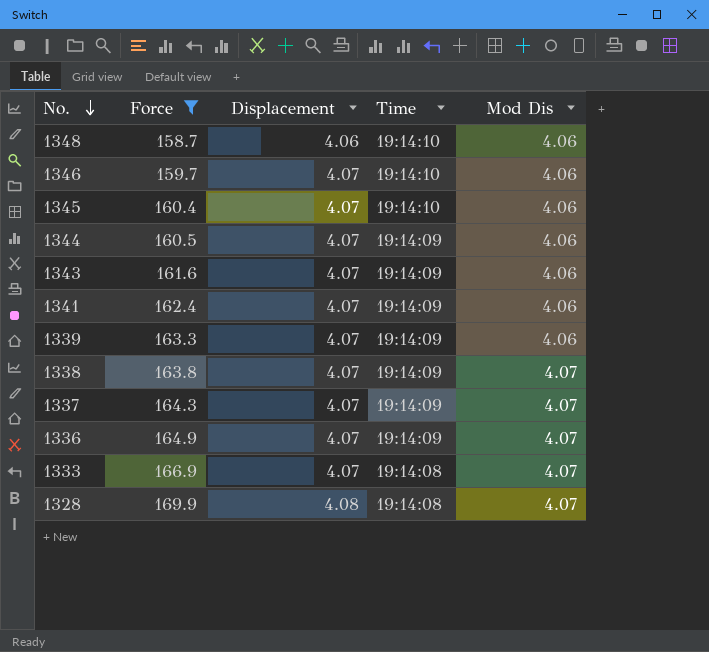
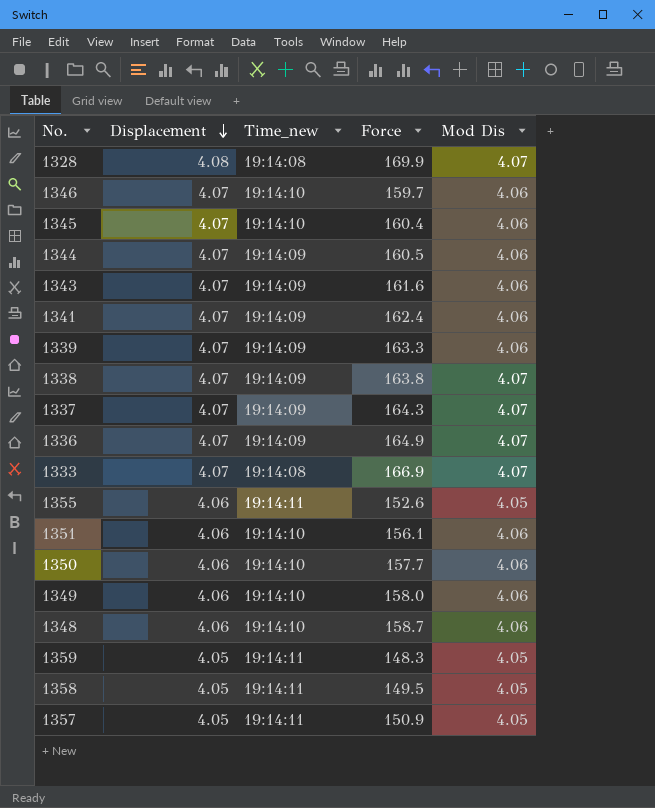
filter: Force >= 158.7 -> none
row order: No. descending -> Displacement descending
column name: Time -> Time_new
column Force | position: 2 -> 4

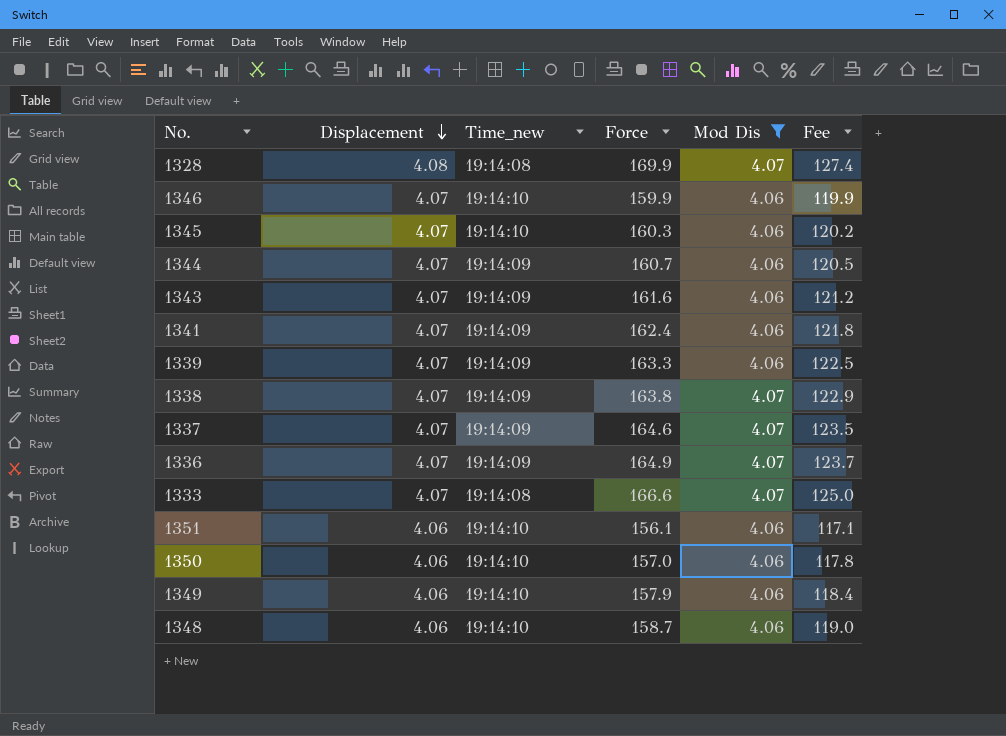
filter: none -> Mod Dis != 4.05
column Fee | formula: none -> [Force] * 0.75
1346 | Force: 159.7 -> 159.9
1345 | Force: 160.4 -> 160.3
1344 | Force: 160.5 -> 160.7
1337 | Force: 164.3 -> 164.6
1333 | Force: 166.9 -> 166.6
1350 | Force: 157.7 -> 157.0
1349 | Force: 158.0 -> 157.9

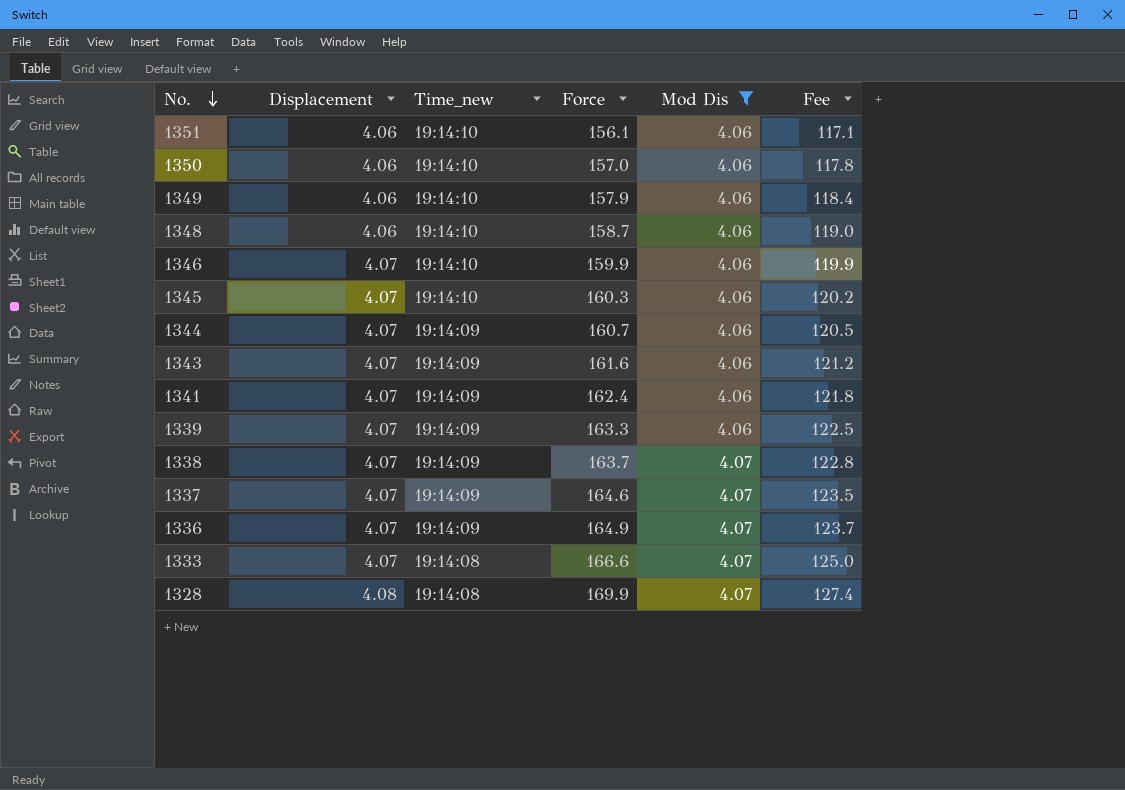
row order: Displacement descending -> No. descending
1338 | Force: 163.8 -> 163.7
1338 | Fee: 122.9 -> 122.8

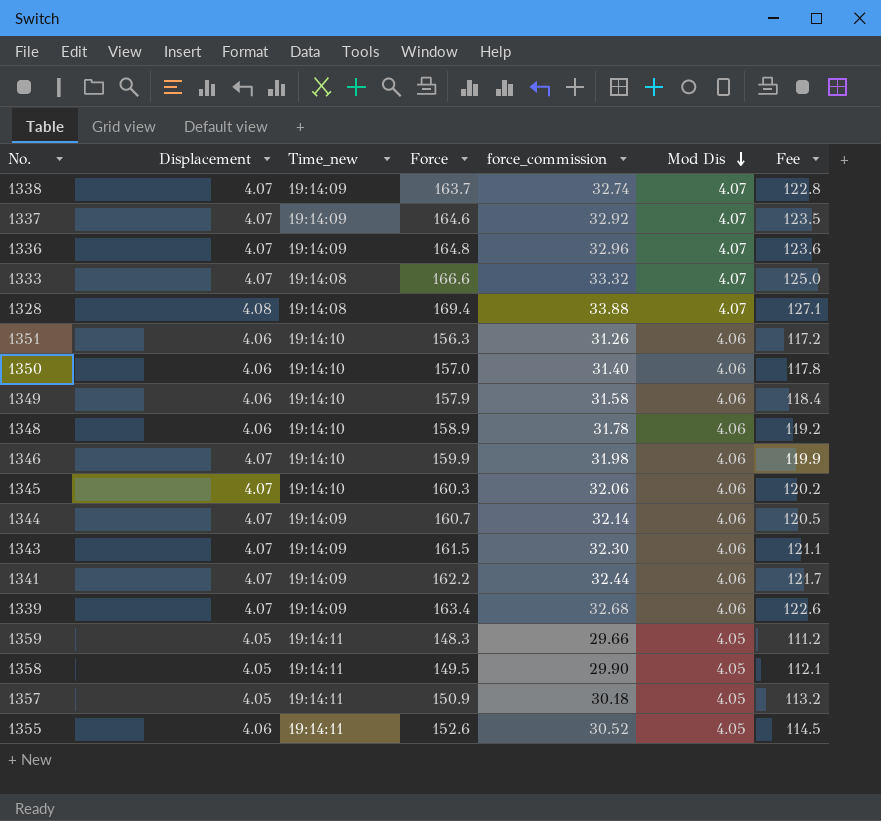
filter: Mod Dis != 4.05 -> none
row order: No. descending -> Mod Dis descending
column force_commission | formula: none -> [Force] * 0.2
1336 | Force: 164.9 -> 164.8
1336 | Fee: 123.7 -> 123.6
1328 | Force: 169.9 -> 169.4
1328 | Fee: 127.4 -> 127.1
1351 | Force: 156.1 -> 156.3
1351 | Fee: 117.1 -> 117.2
1348 | Force: 158.7 -> 158.9
1348 | Fee: 119.0 -> 119.2
1343 | Force: 161.6 -> 161.5
1343 | Fee: 121.2 -> 121.1
1341 | Force: 162.4 -> 162.2
1341 | Fee: 121.8 -> 121.7
1339 | Force: 163.3 -> 163.4
1339 | Fee: 122.5 -> 122.6

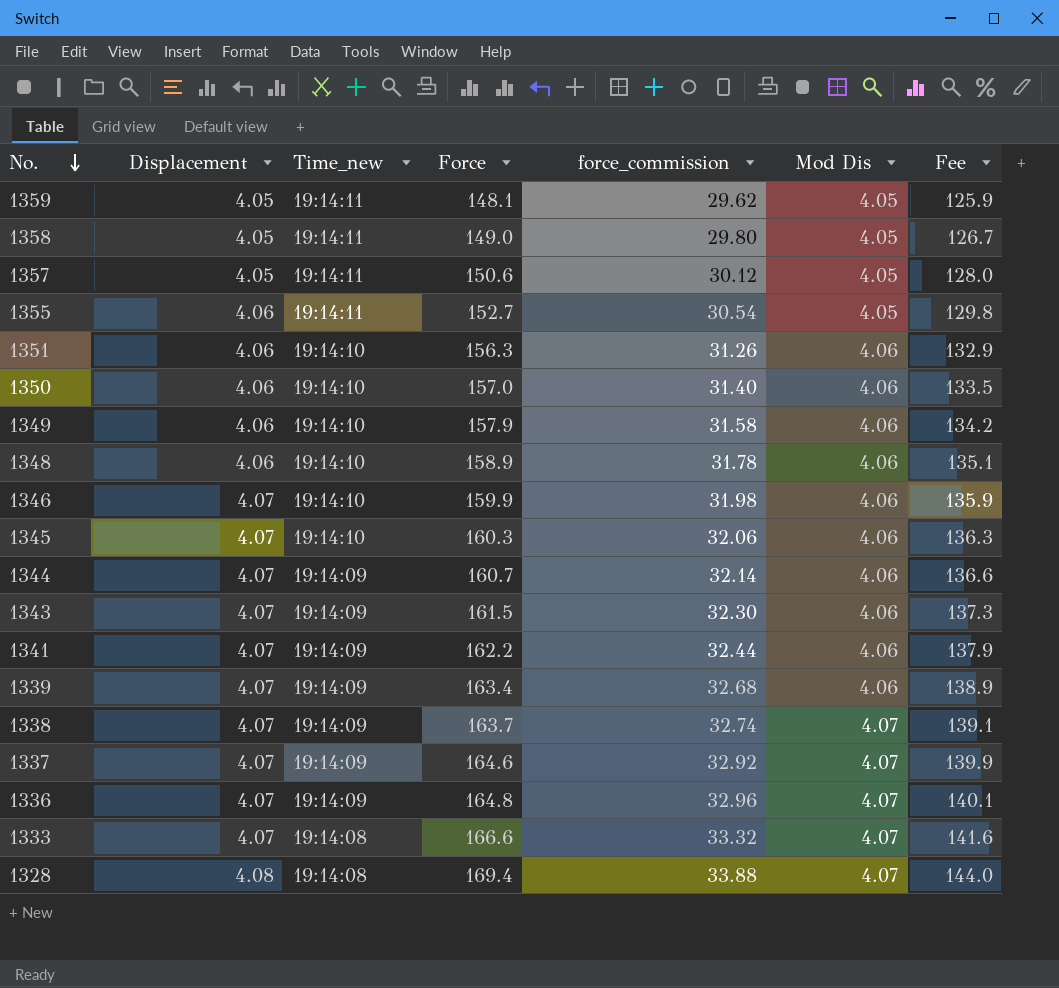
row order: Mod Dis descending -> No. descending
column Fee | formula: [Force] * 0.75 -> [Force] * 0.85
1359 | Force: 148.3 -> 148.1
1359 | force_commission: 29.66 -> 29.62
1358 | Force: 149.5 -> 149.0
1358 | force_commission: 29.90 -> 29.80
1357 | Force: 150.9 -> 150.6
1357 | force_commission: 30.18 -> 30.12
1355 | Force: 152.6 -> 152.7
1355 | force_commission: 30.52 -> 30.54

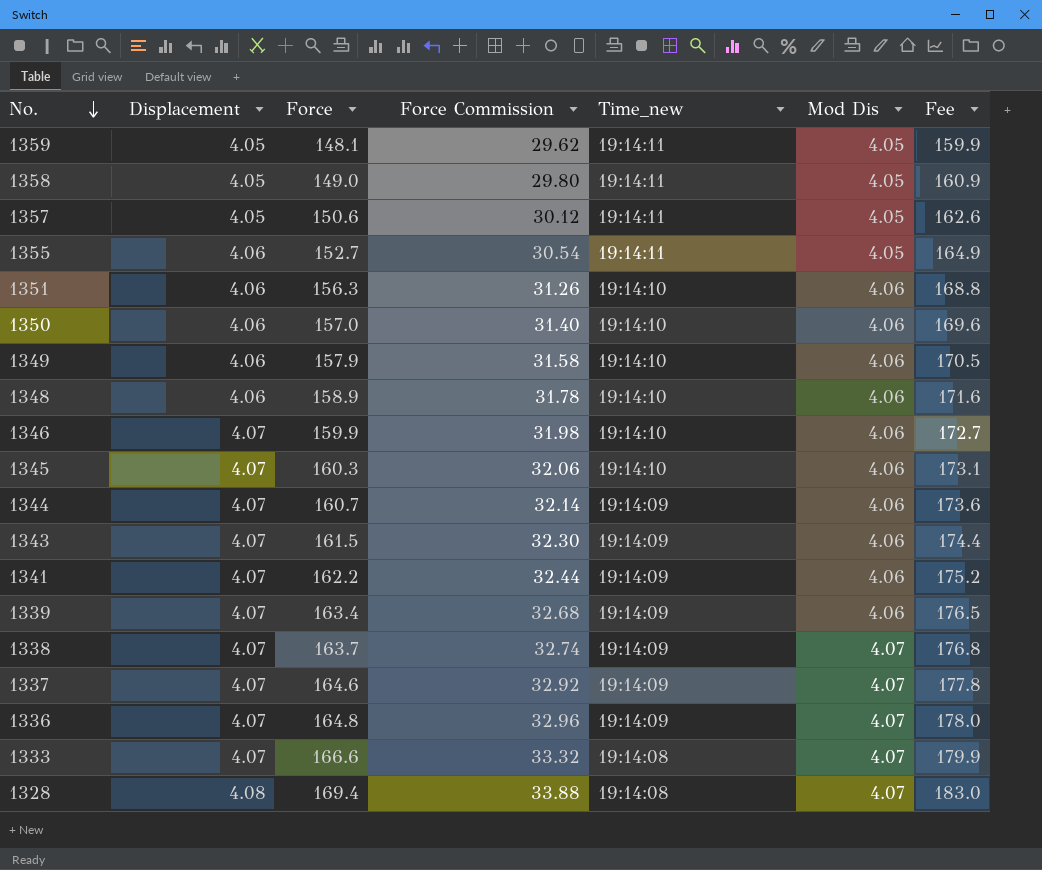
column name: force_commission -> Force Commission
column Time_new | position: 3 -> 5
column Fee | formula: [Force] * 0.85 -> [Force] * 1.08

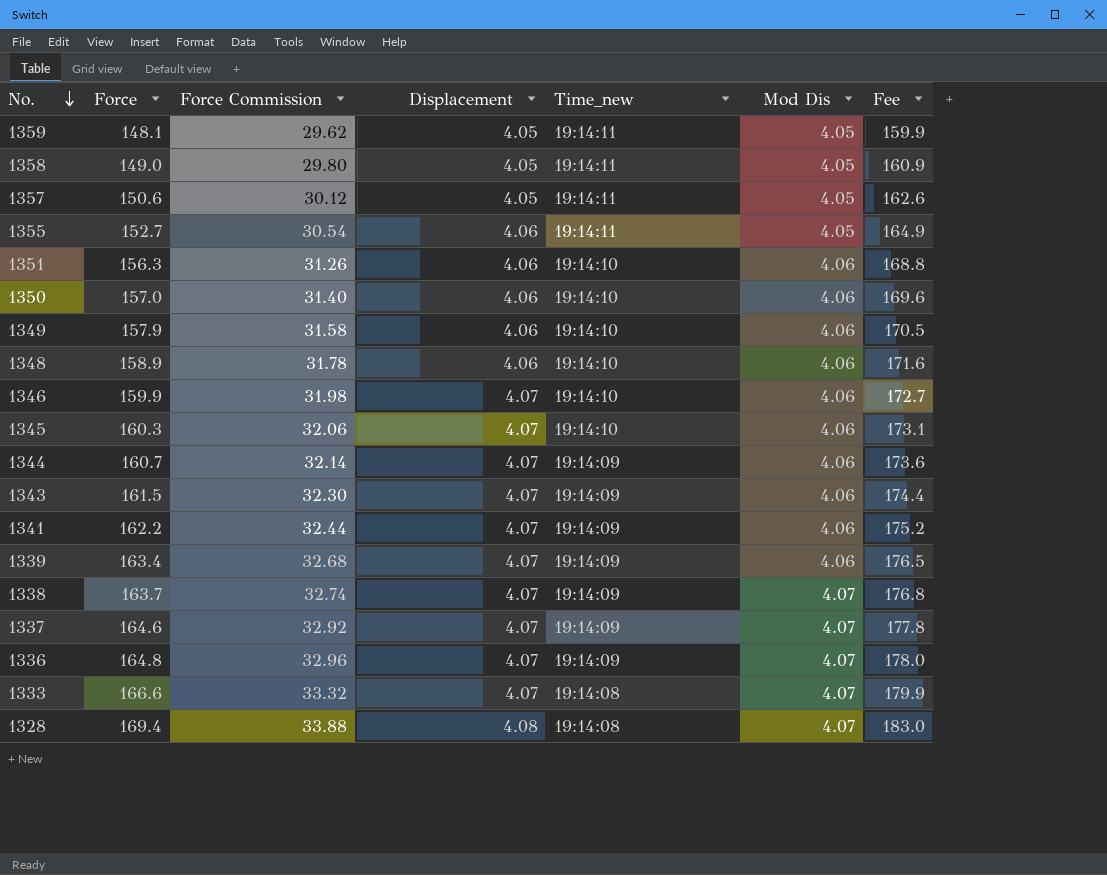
column Displacement | position: 2 -> 4

